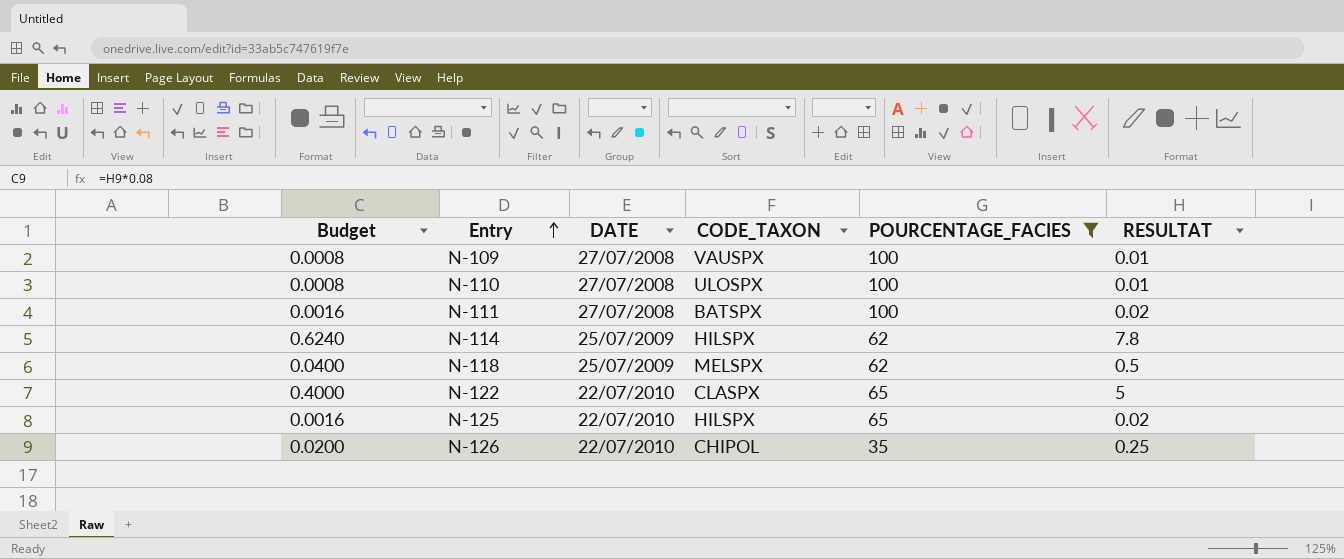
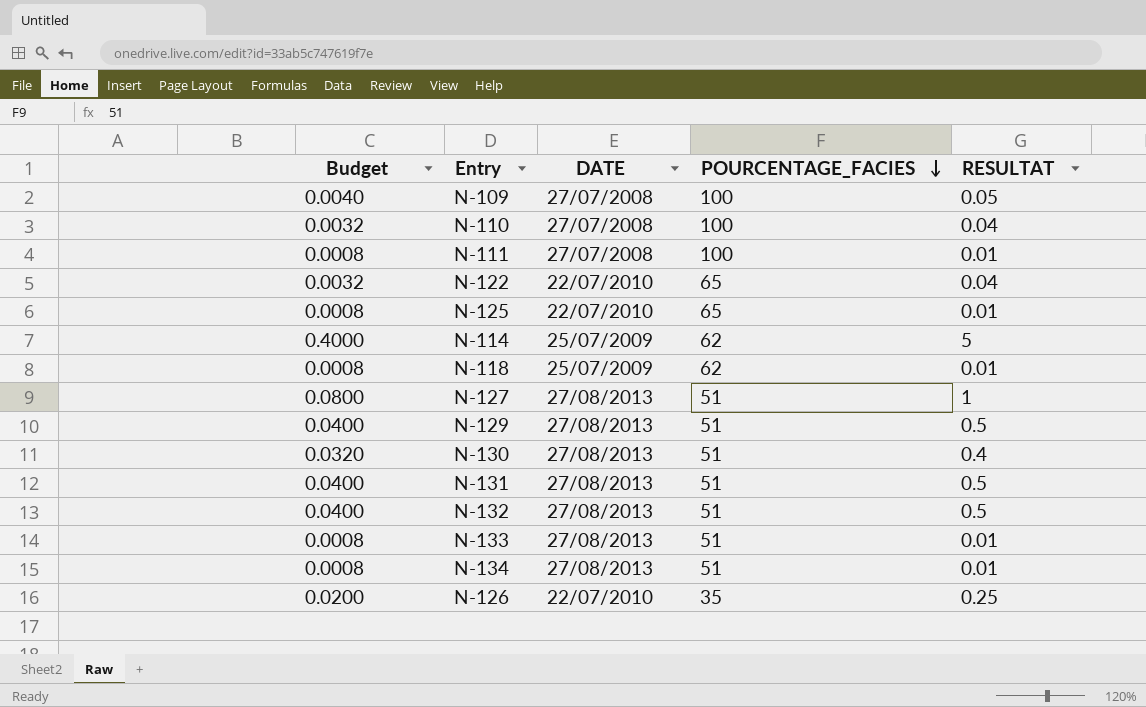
filter: POURCENTAGE_FACIES != 51 -> none
row order: Entry ascending -> POURCENTAGE_FACIES descending
column CODE_TAXON | position: 4 -> none
N-109 | Budget: 0.0008 -> 0.0040
N-109 | RESULTAT: 0.01 -> 0.05
N-110 | Budget: 0.0008 -> 0.0032
N-110 | RESULTAT: 0.01 -> 0.04
N-111 | Budget: 0.0016 -> 0.0008
N-111 | RESULTAT: 0.02 -> 0.01
N-122 | Budget: 0.4000 -> 0.0032
N-122 | RESULTAT: 5 -> 0.04
N-125 | Budget: 0.0016 -> 0.0008
N-125 | RESULTAT: 0.02 -> 0.01
N-114 | Budget: 0.6240 -> 0.4000
N-114 | RESULTAT: 7.8 -> 5
N-118 | Budget: 0.0400 -> 0.0008
N-118 | RESULTAT: 0.5 -> 0.01

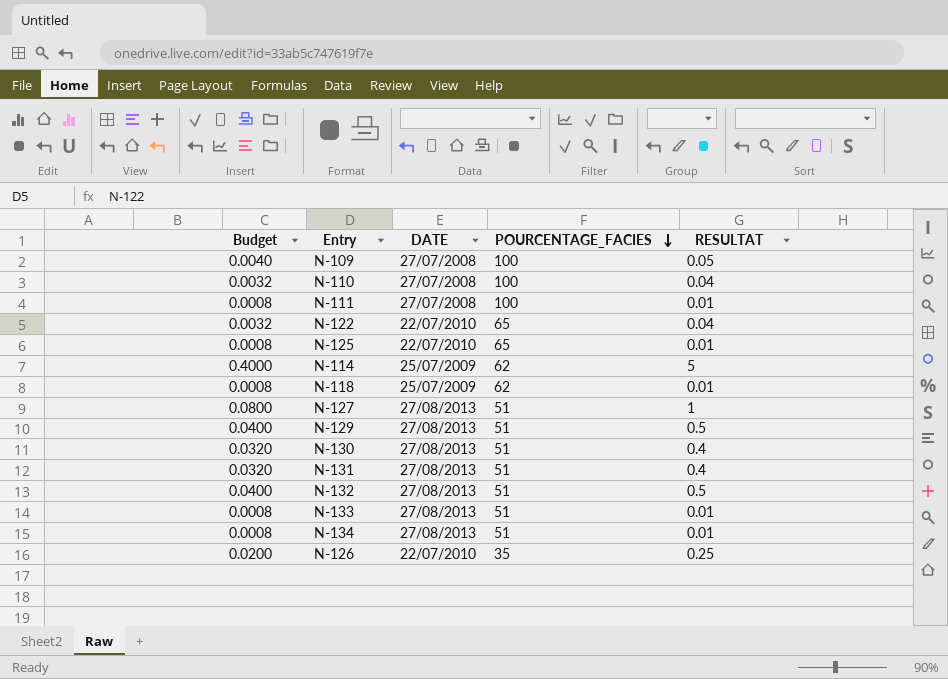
N-131 | Budget: 0.0400 -> 0.0320
N-131 | RESULTAT: 0.5 -> 0.4

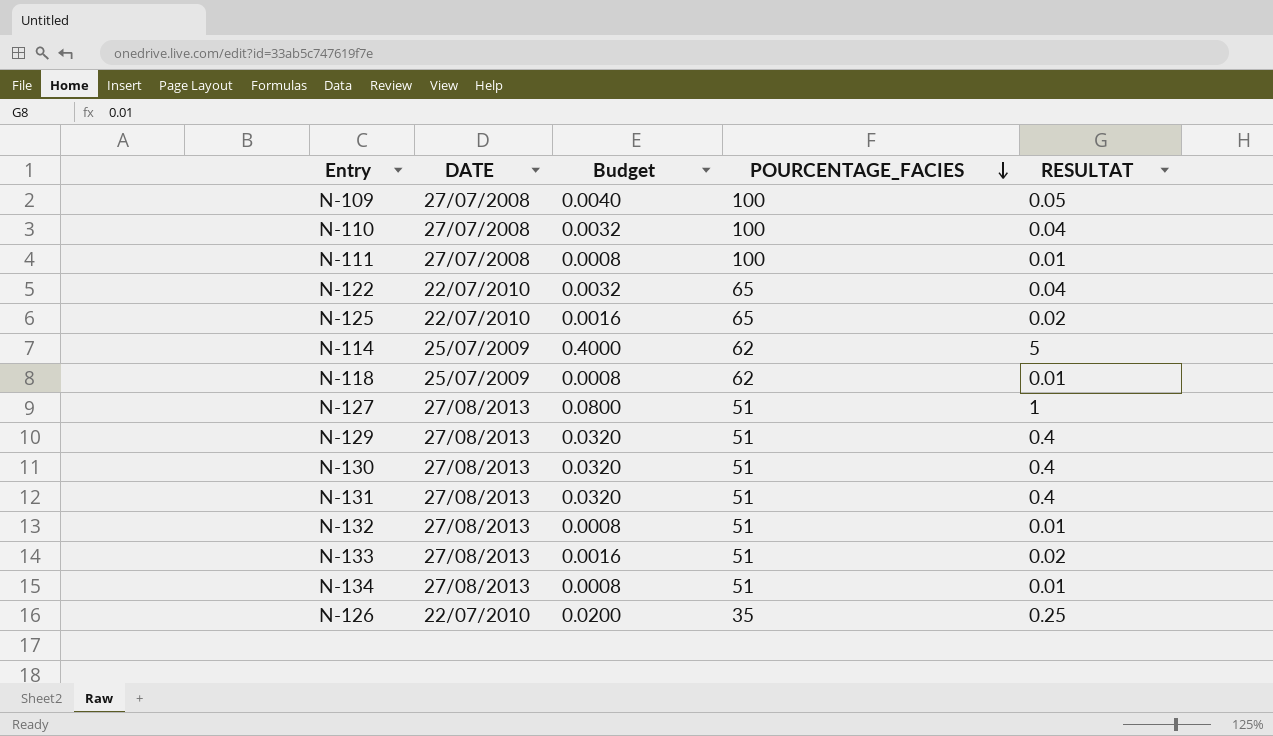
column Budget | position: 1 -> 3
N-125 | Budget: 0.0008 -> 0.0016
N-125 | RESULTAT: 0.01 -> 0.02
N-129 | Budget: 0.0400 -> 0.0320
N-129 | RESULTAT: 0.5 -> 0.4
N-132 | Budget: 0.0400 -> 0.0008
N-132 | RESULTAT: 0.5 -> 0.01
N-133 | Budget: 0.0008 -> 0.0016
N-133 | RESULTAT: 0.01 -> 0.02

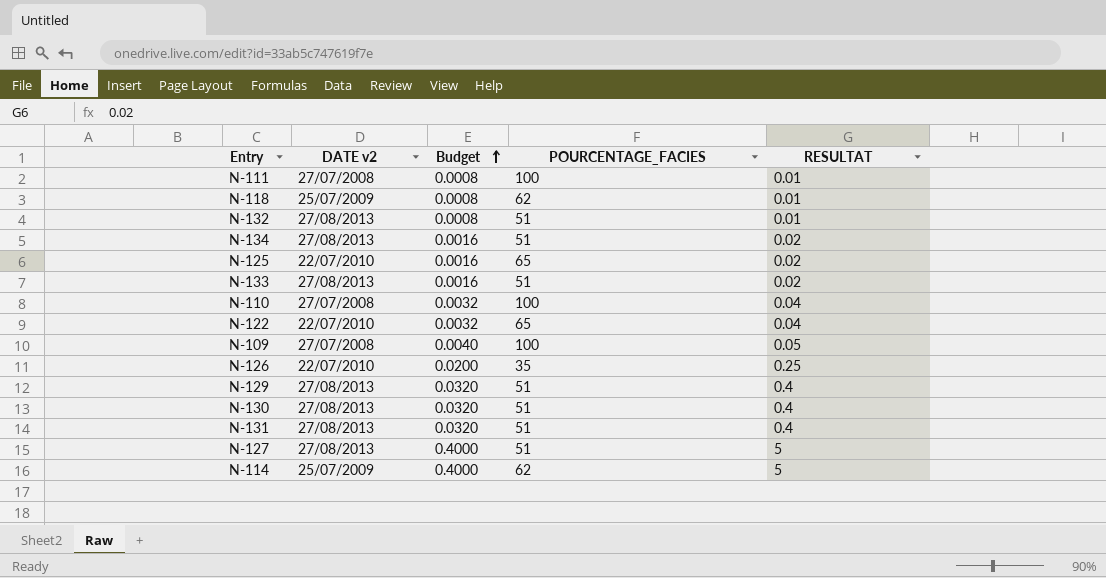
row order: POURCENTAGE_FACIES descending -> Budget ascending
column name: DATE -> DATE v2
N-134 | Budget: 0.0008 -> 0.0016
N-134 | RESULTAT: 0.01 -> 0.02
N-127 | Budget: 0.0800 -> 0.4000
N-127 | RESULTAT: 1 -> 5

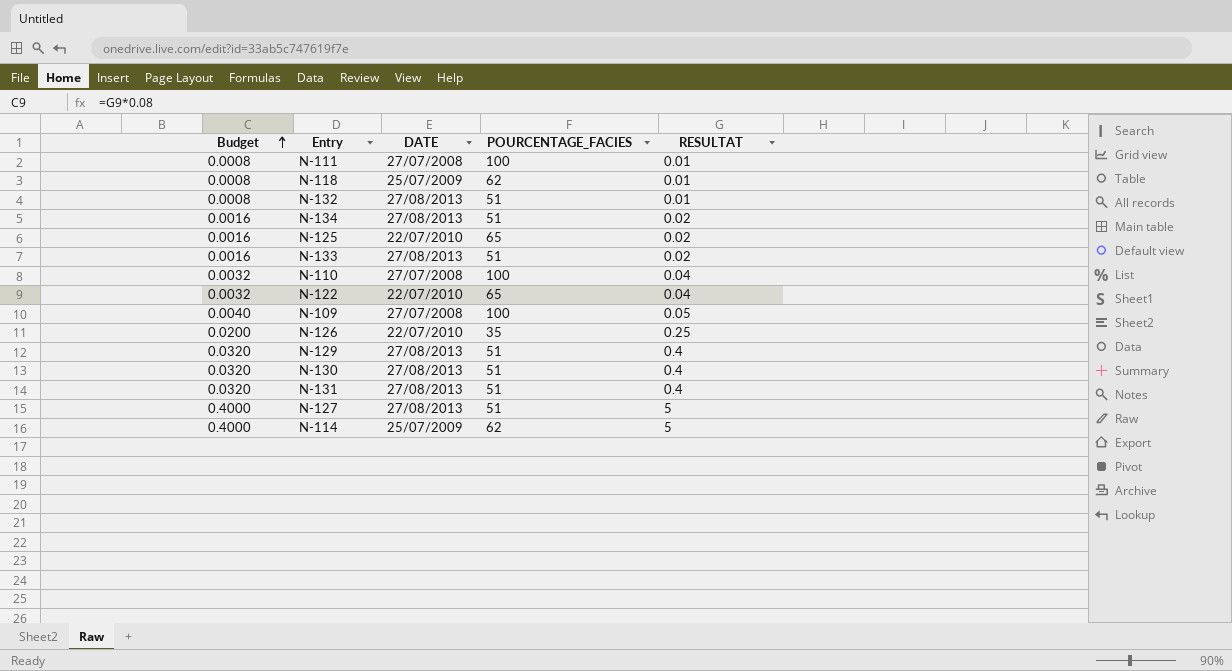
column Budget | position: 3 -> 1
column name: DATE v2 -> DATE

